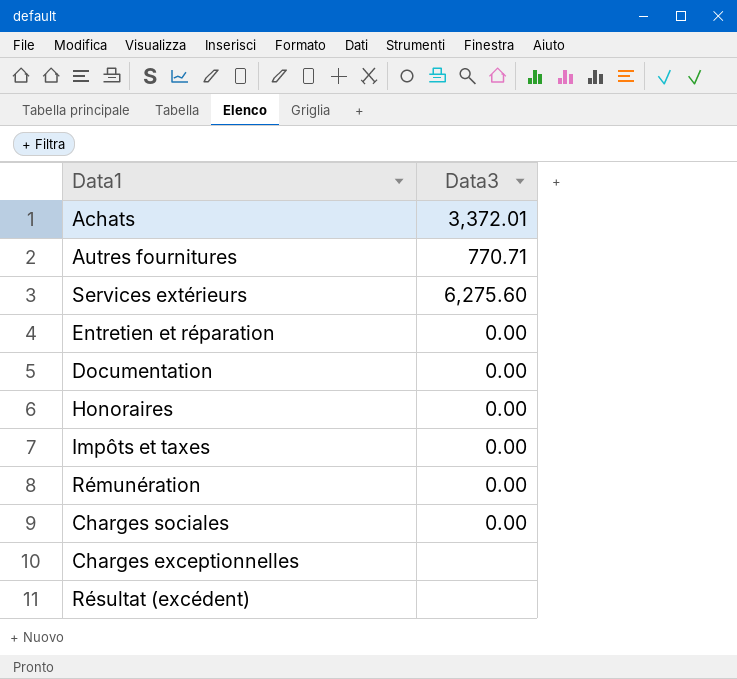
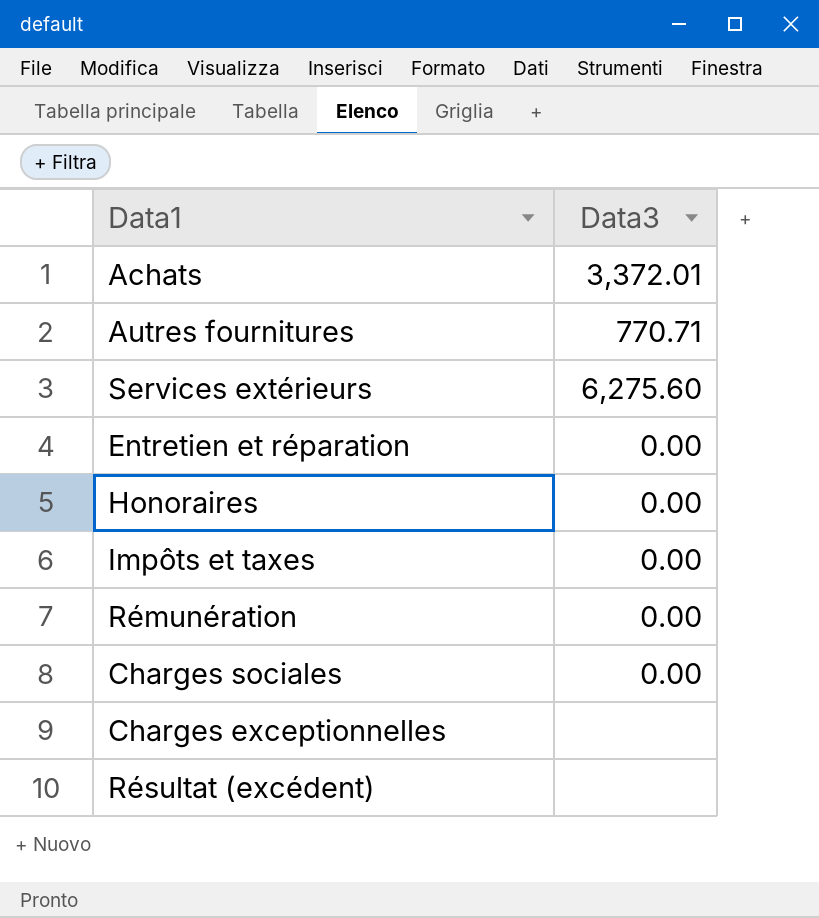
row Documentation: 0.00 -> none

